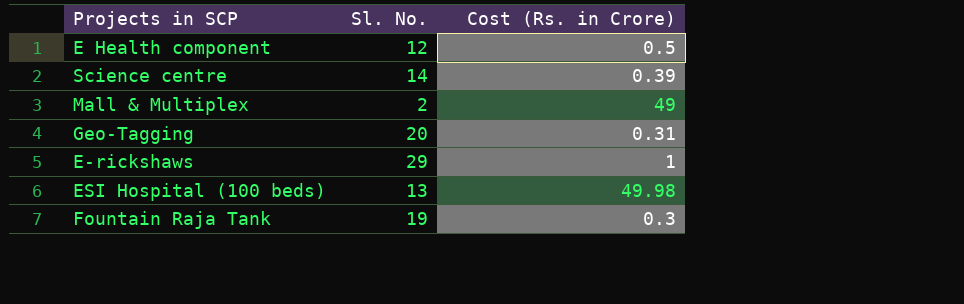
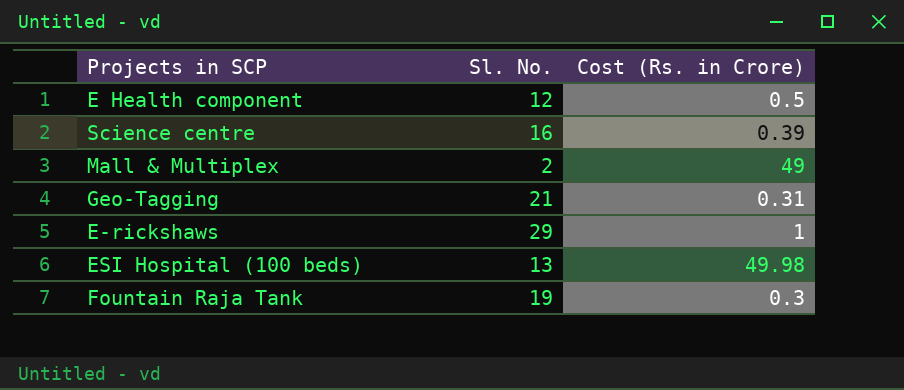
Science centre | Sl. No.: 14 -> 16
Geo-Tagging | Sl. No.: 20 -> 21

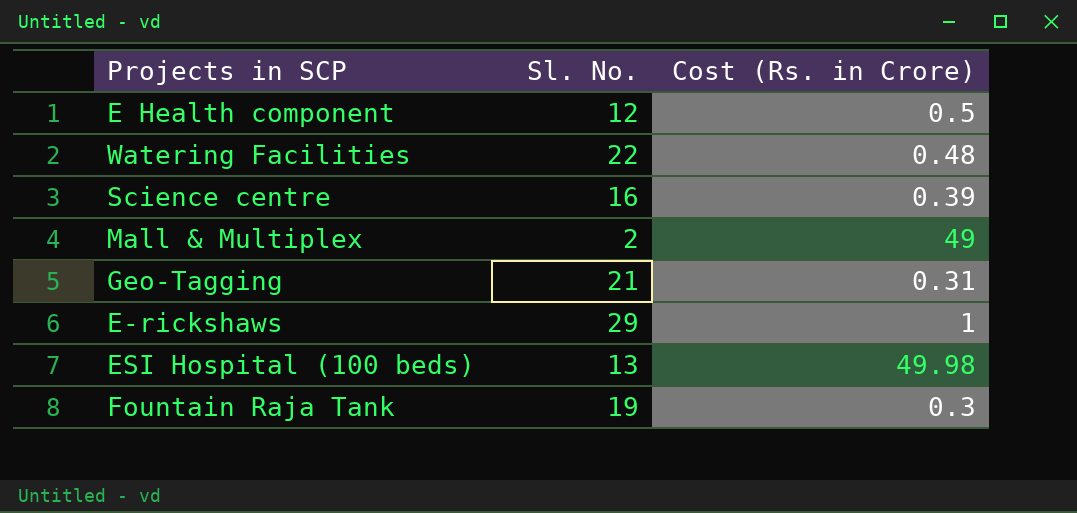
row Watering Facilities: none -> 22 | 0.48

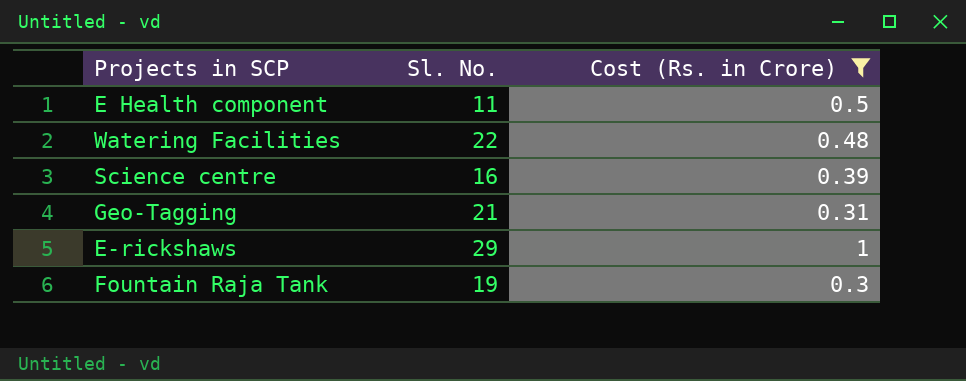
filter: none -> Cost (Rs. in Crore) <= 1
E Health component | Sl. No.: 12 -> 11

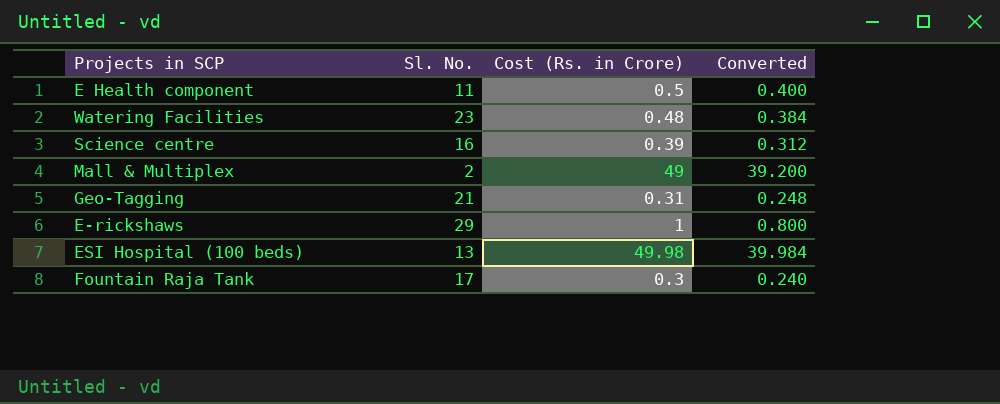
filter: Cost (Rs. in Crore) <= 1 -> none
column Converted | formula: none -> [Cost (Rs. in Crore)] * 0.8
Watering Facilities | Sl. No.: 22 -> 23
Fountain Raja Tank | Sl. No.: 19 -> 17

